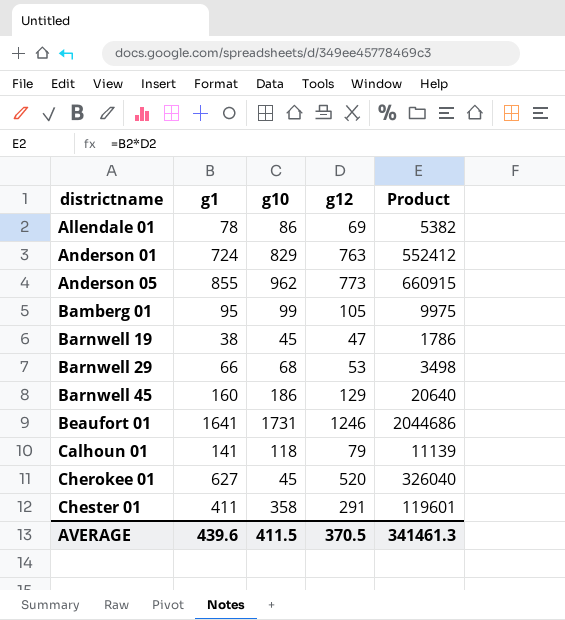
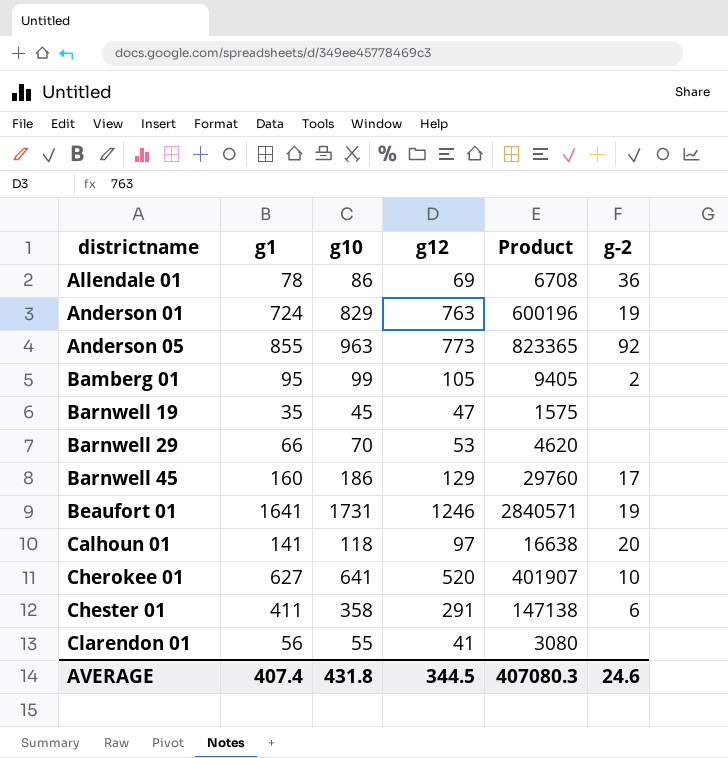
column Product | formula: [g1] * [g12] -> [g1] * [g10]
column g-2 | position: none -> 6
Anderson 05 | g10: 962 -> 963
Barnwell 19 | g1: 38 -> 35
Barnwell 29 | g10: 68 -> 70
Calhoun 01 | g12: 79 -> 97
Cherokee 01 | g10: 45 -> 641
row Clarendon 01: none -> 56 | 55 | 41 | 3080 | none
AVERAGE | g1: 439.6 -> 407.4
AVERAGE | g10: 411.5 -> 431.8
AVERAGE | g12: 370.5 -> 344.5
AVERAGE | Product: 341461.3 -> 407080.3

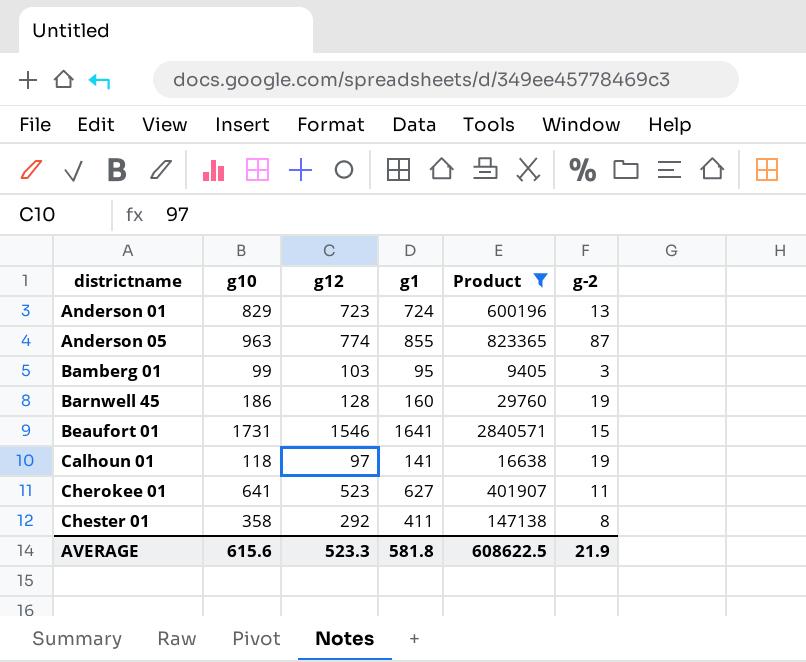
filter: none -> Product >= 9405
column g1 | position: 2 -> 4
Anderson 01 | g12: 763 -> 723
Anderson 01 | g-2: 19 -> 13
Anderson 05 | g12: 773 -> 774
Anderson 05 | g-2: 92 -> 87
Bamberg 01 | g12: 105 -> 103
Bamberg 01 | g-2: 2 -> 3
Barnwell 45 | g12: 129 -> 128
Barnwell 45 | g-2: 17 -> 19
Beaufort 01 | g12: 1246 -> 1546
Beaufort 01 | g-2: 19 -> 15
Calhoun 01 | g-2: 20 -> 19
Cherokee 01 | g12: 520 -> 523
Cherokee 01 | g-2: 10 -> 11
Chester 01 | g12: 291 -> 292
Chester 01 | g-2: 6 -> 8
AVERAGE | g10: 431.8 -> 615.6
AVERAGE | g12: 344.5 -> 523.3
AVERAGE | g1: 407.4 -> 581.8
AVERAGE | Product: 407080.3 -> 608622.5
AVERAGE | g-2: 24.6 -> 21.9

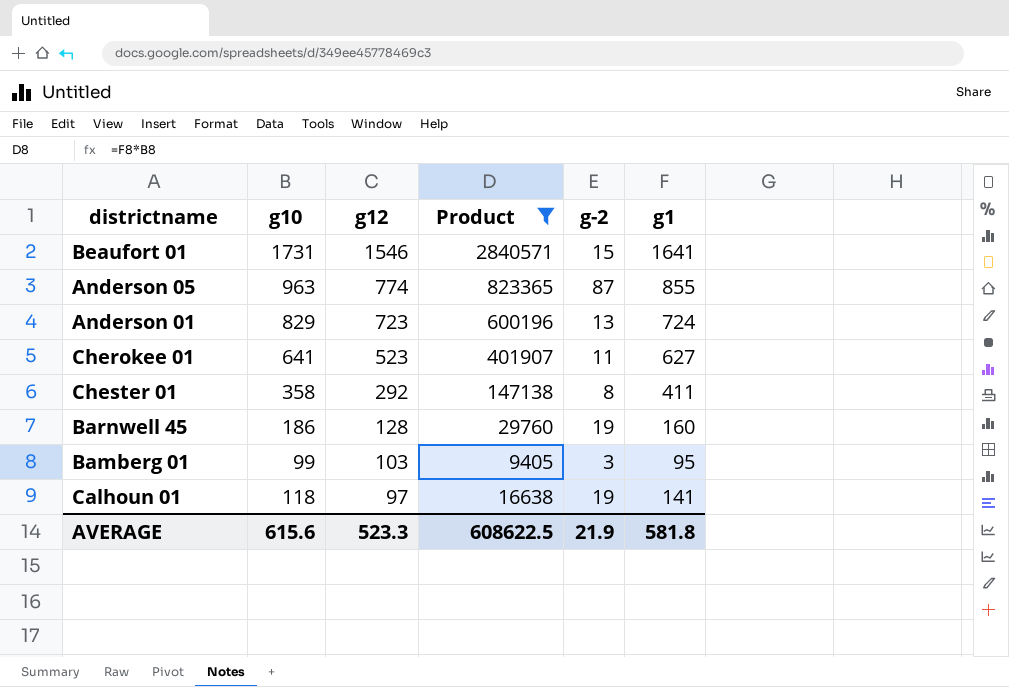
row order: districtname ascending -> g12 descending
column g1 | position: 4 -> 6

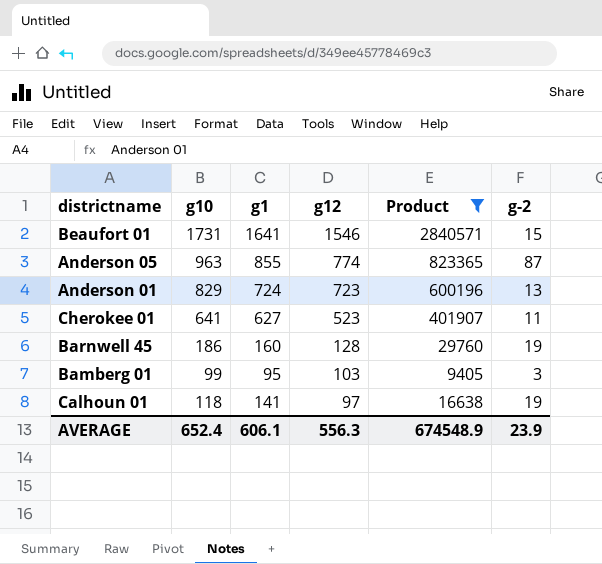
column g1 | position: 6 -> 3
row Chester 01: 358 | 292 | 147138 | 8 | 411 -> none
AVERAGE | g10: 615.6 -> 652.4
AVERAGE | g1: 581.8 -> 606.1
AVERAGE | g12: 523.3 -> 556.3
AVERAGE | Product: 608622.5 -> 674548.9
AVERAGE | g-2: 21.9 -> 23.9

